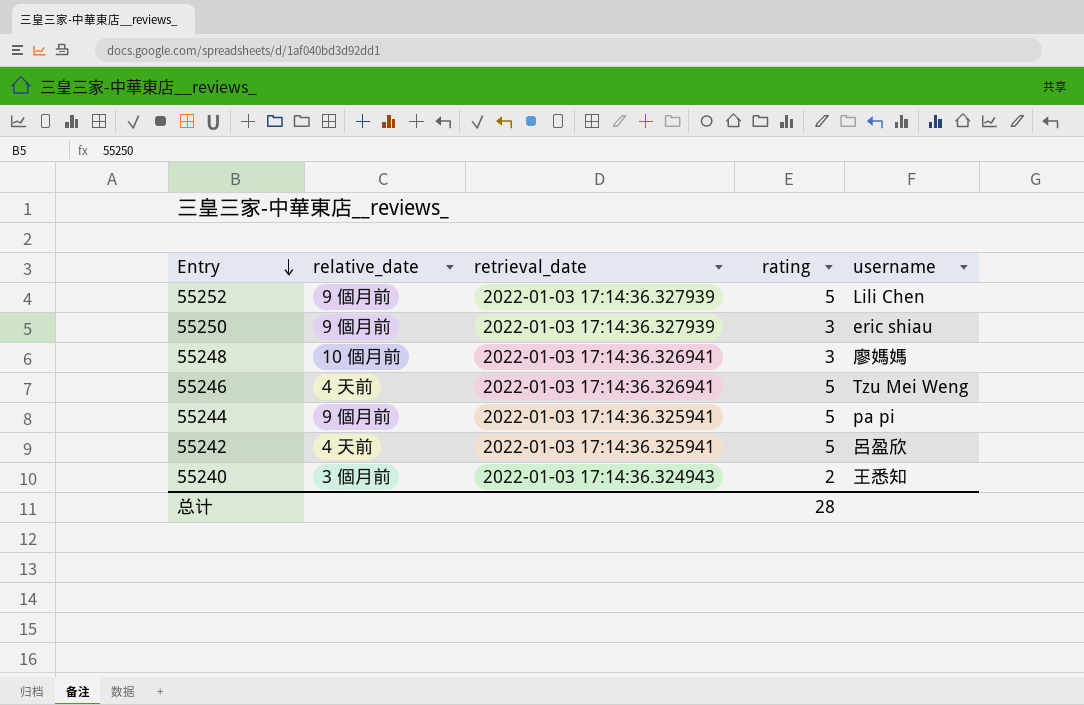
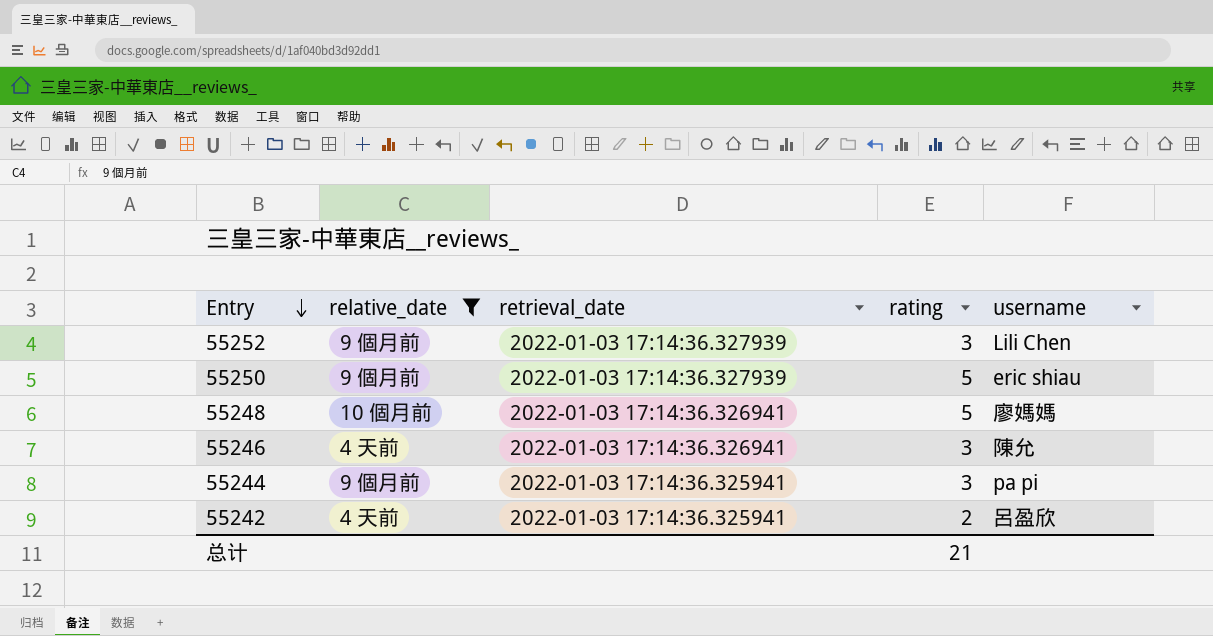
filter: none -> relative_date != 3 個月前
55252 | rating: 5 -> 3
55250 | rating: 3 -> 5
55248 | rating: 3 -> 5
55246 | rating: 5 -> 3
55246 | username: Tzu Mei Weng -> 陳允
55244 | rating: 5 -> 3
55242 | rating: 5 -> 2
总计 | rating: 28 -> 21

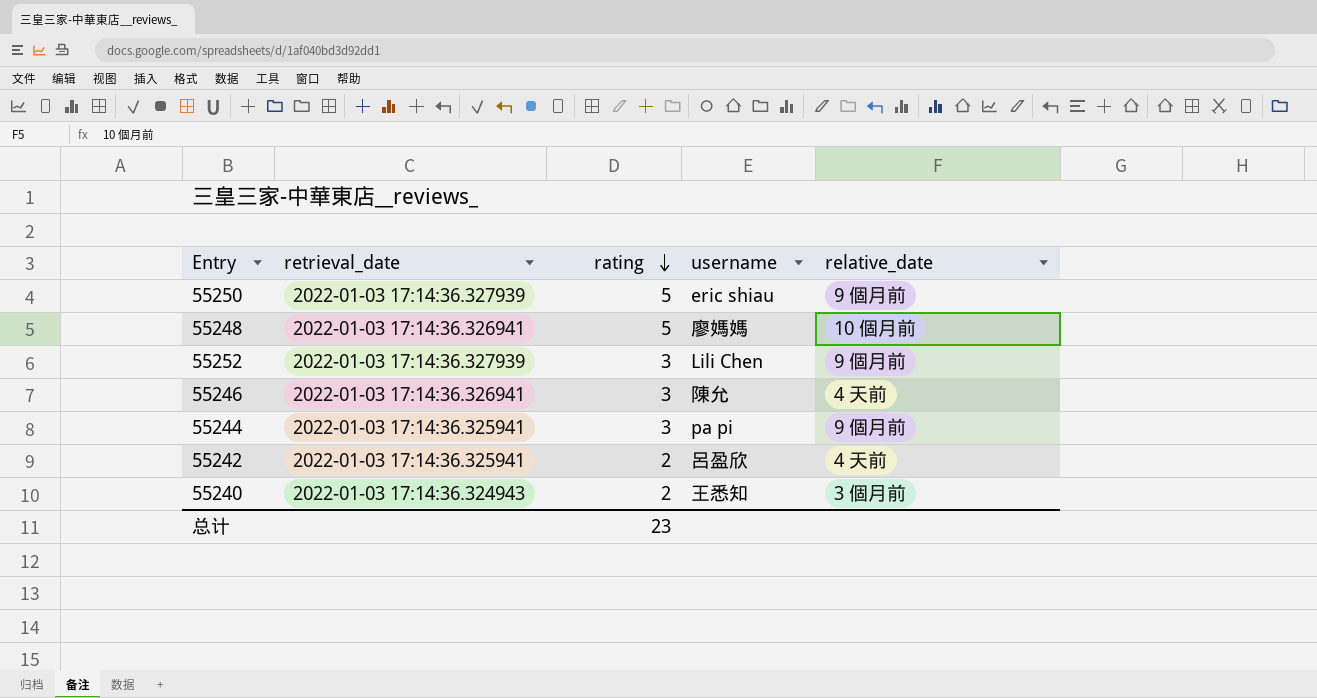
filter: relative_date != 3 個月前 -> none
row order: Entry descending -> rating descending
column relative_date | position: 2 -> 5
总计 | rating: 21 -> 23

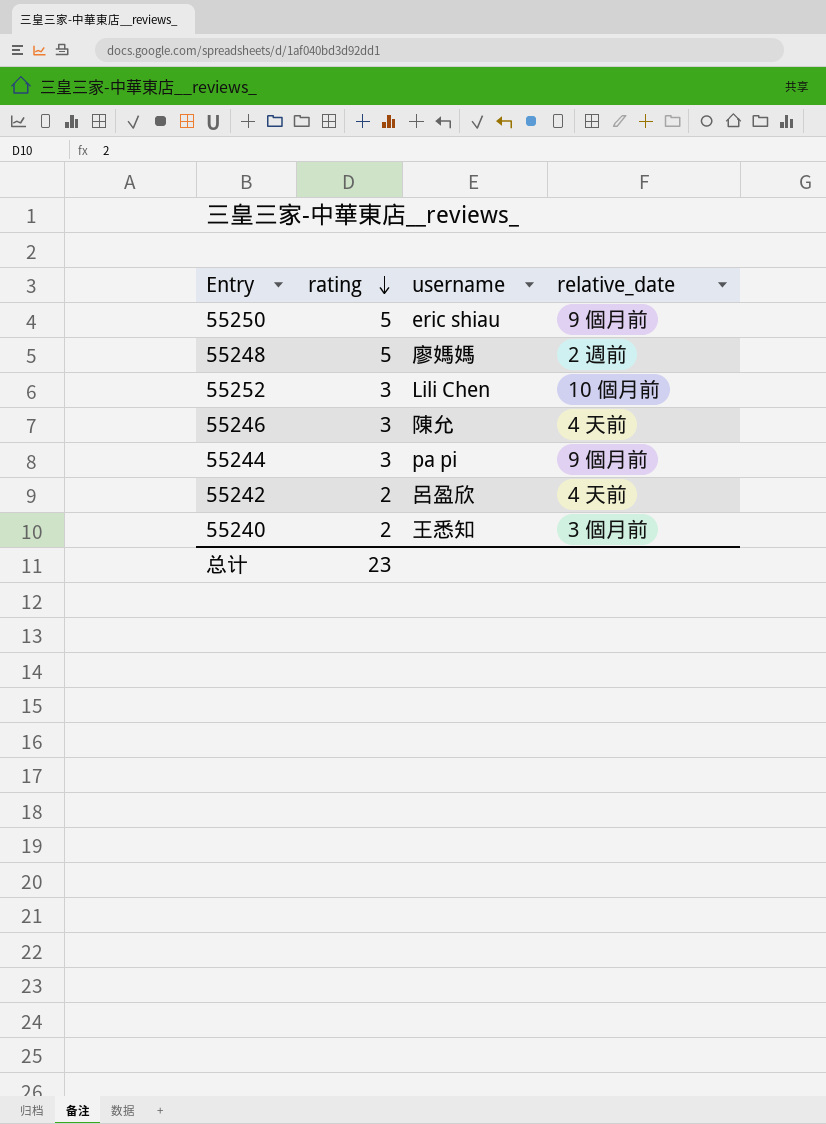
column retrieval_date | position: 2 -> none
55248 | relative_date: 10 個月前 -> 2 週前
55252 | relative_date: 9 個月前 -> 10 個月前

